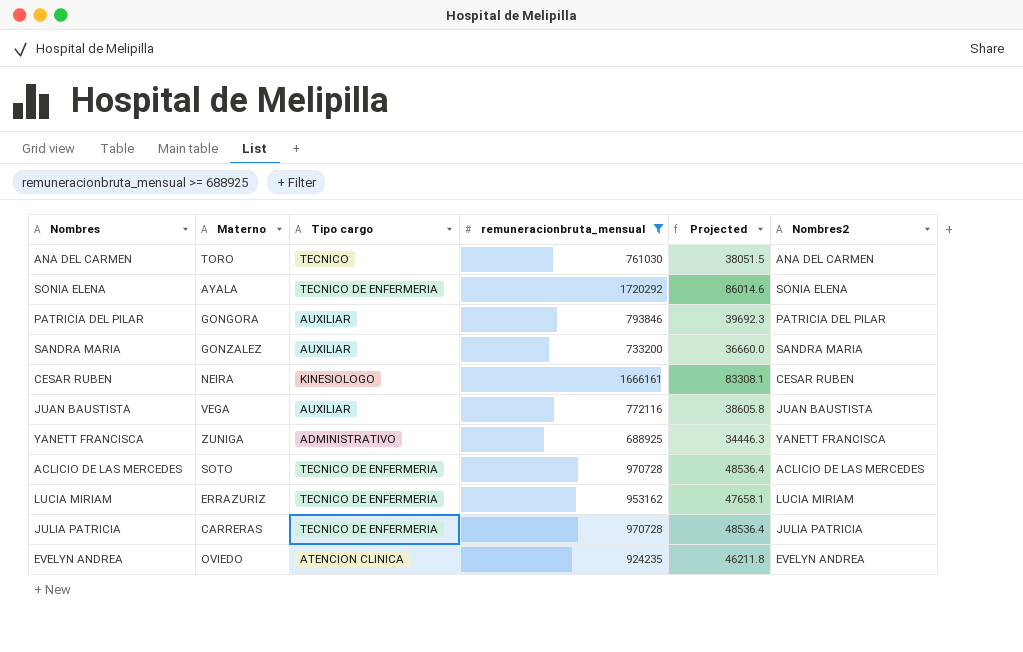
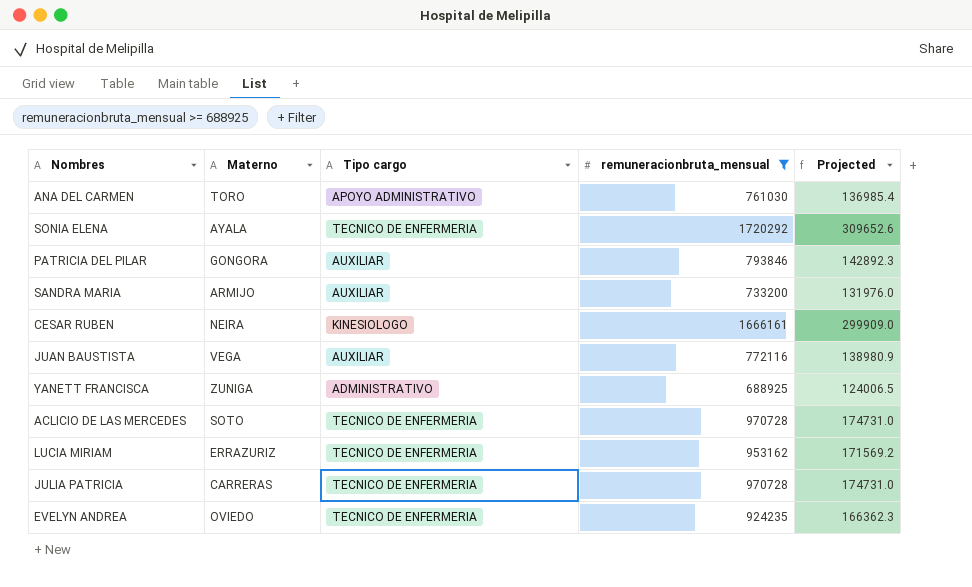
column Nombres2 | position: 6 -> none
column Projected | formula: [remuneracionbruta_mensual] * 0.05 -> [remuneracionbruta_mensual] * 0.18
ANA DEL CARMEN | Tipo cargo: TECNICO -> APOYO ADMINISTRATIVO
SANDRA MARIA | Materno: GONZALEZ -> ARMIJO
EVELYN ANDREA | Tipo cargo: ATENCION CLINICA -> TECNICO DE ENFERMERIA

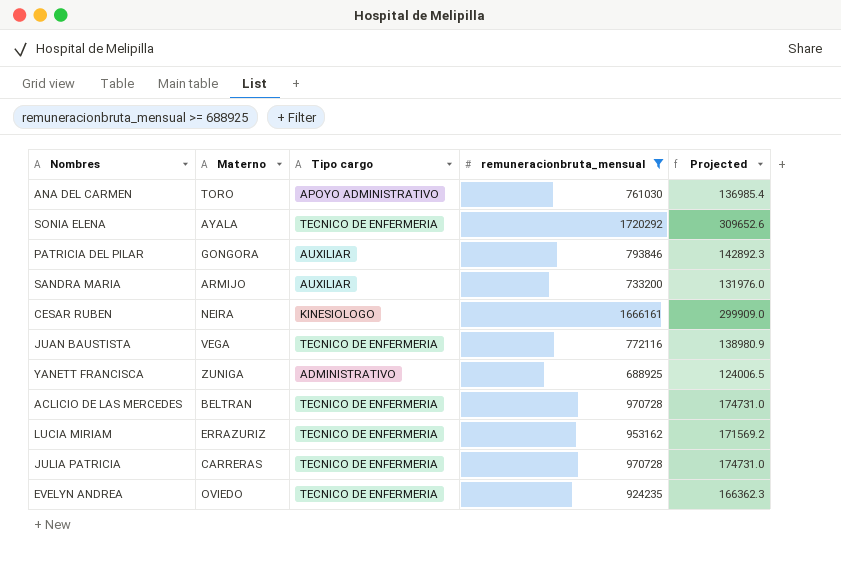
JUAN BAUSTISTA | Tipo cargo: AUXILIAR -> TECNICO DE ENFERMERIA
ACLICIO DE LAS MERCEDES | Materno: SOTO -> BELTRAN

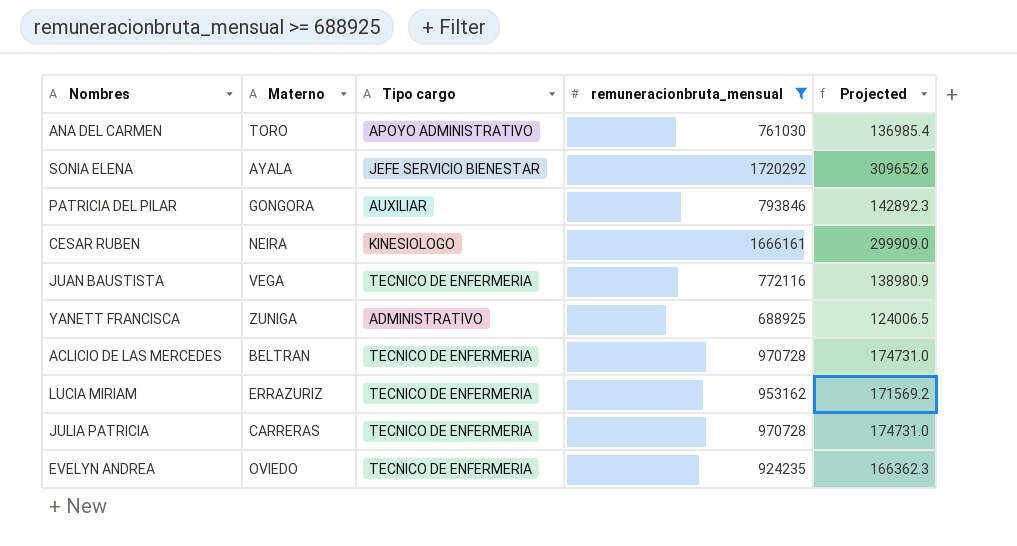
row SANDRA MARIA: ARMIJO | AUXILIAR | 733200 | 131976.0 -> none
SONIA ELENA | Tipo cargo: TECNICO DE ENFERMERIA -> JEFE SERVICIO BIENESTAR

